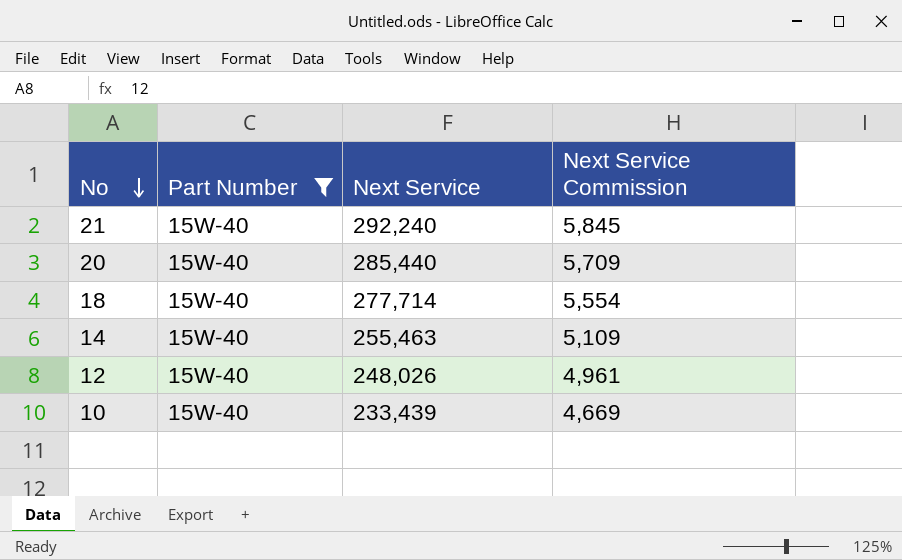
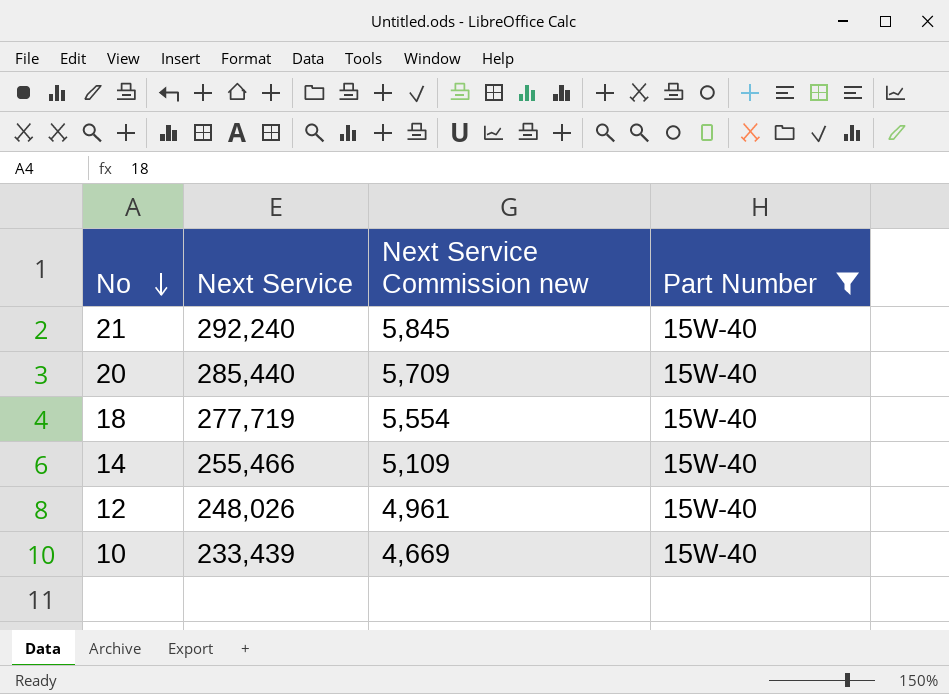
column name: Next Service Commission -> Next Service Commission new
column Part Number | position: 2 -> 4
18 | Next Service: 277,714 -> 277,719
14 | Next Service: 255,463 -> 255,466

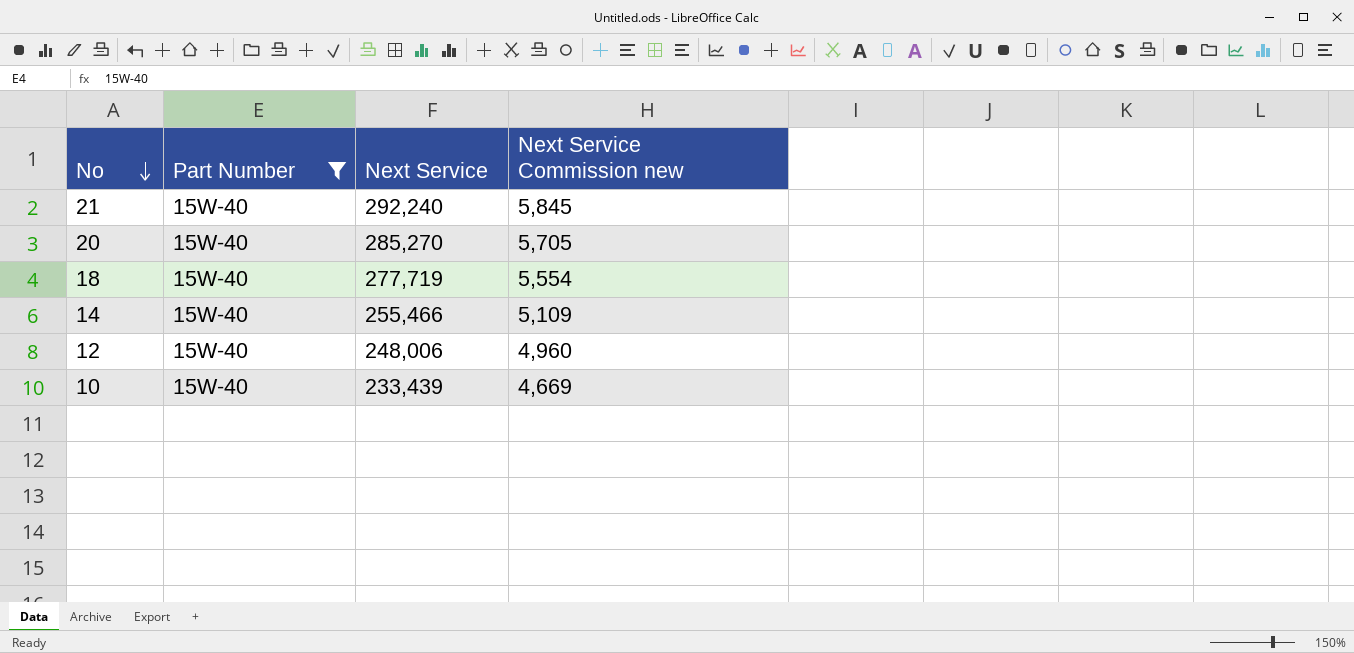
column Part Number | position: 4 -> 2
20 | Next Service: 285,440 -> 285,270
20 | Next Service Commission new: 5,709 -> 5,705
12 | Next Service: 248,026 -> 248,006
12 | Next Service Commission new: 4,961 -> 4,960

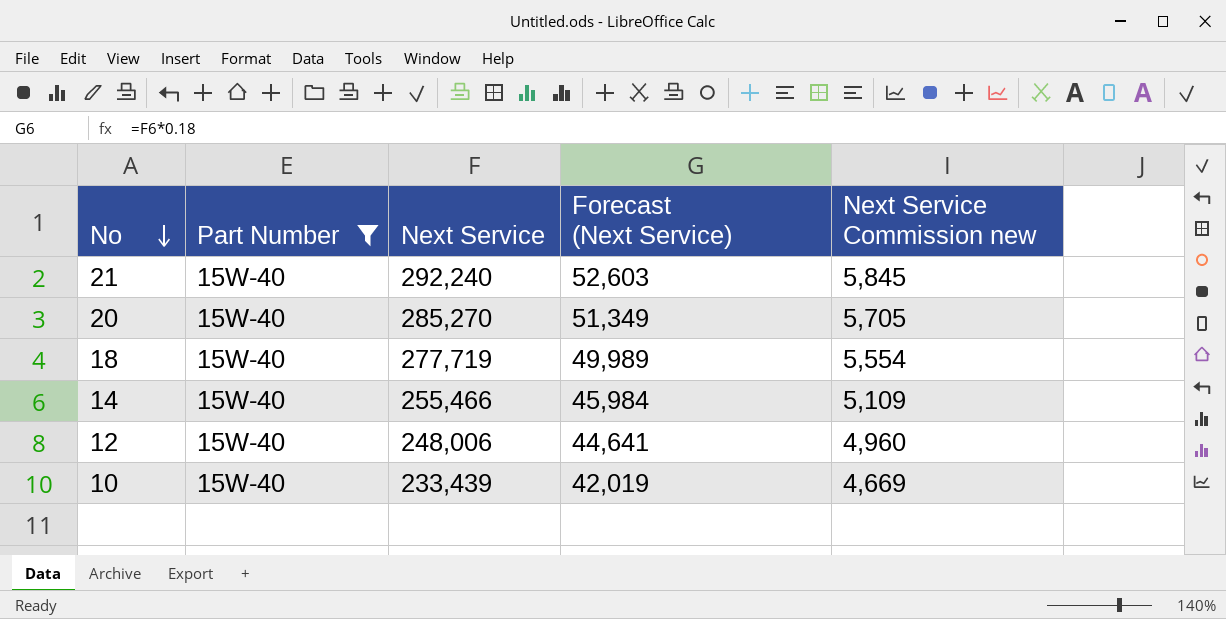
column Forecast (Next Service) | formula: none -> [Next Service] * 0.18

